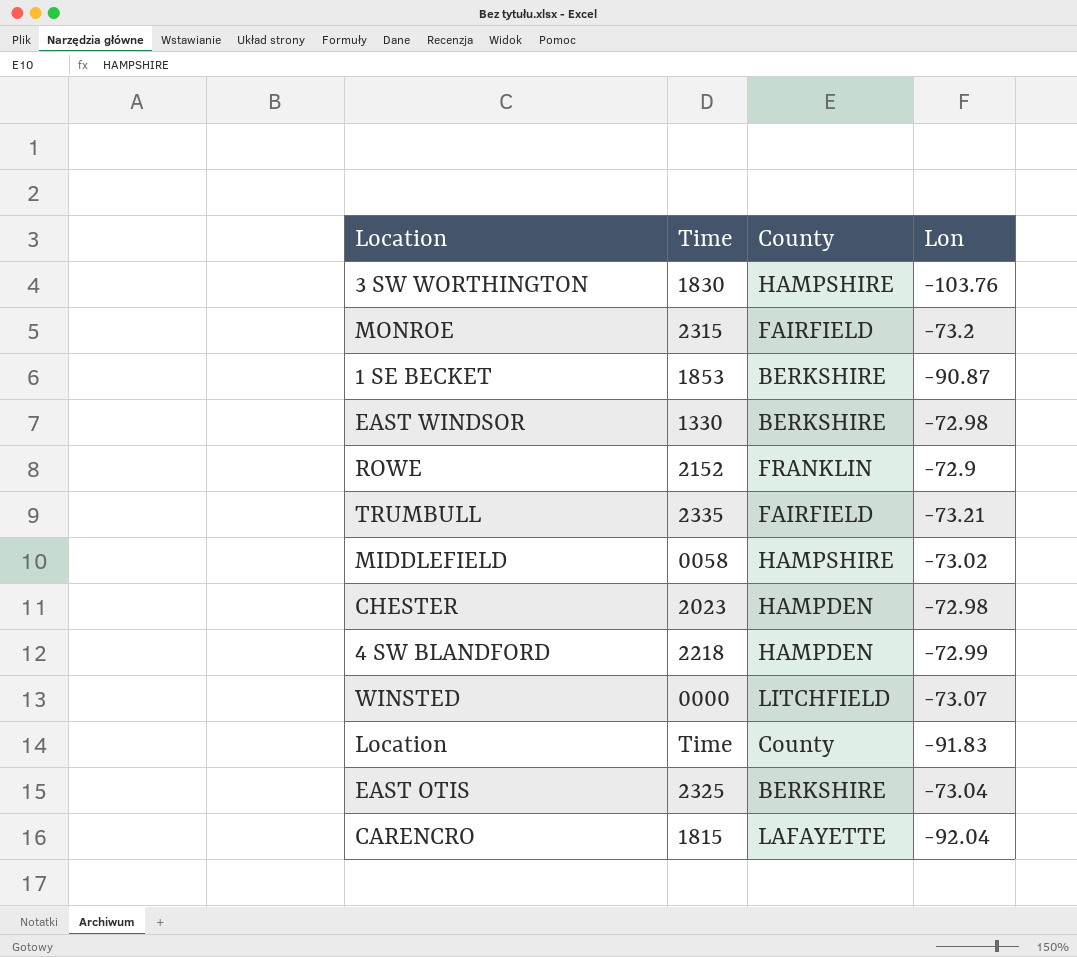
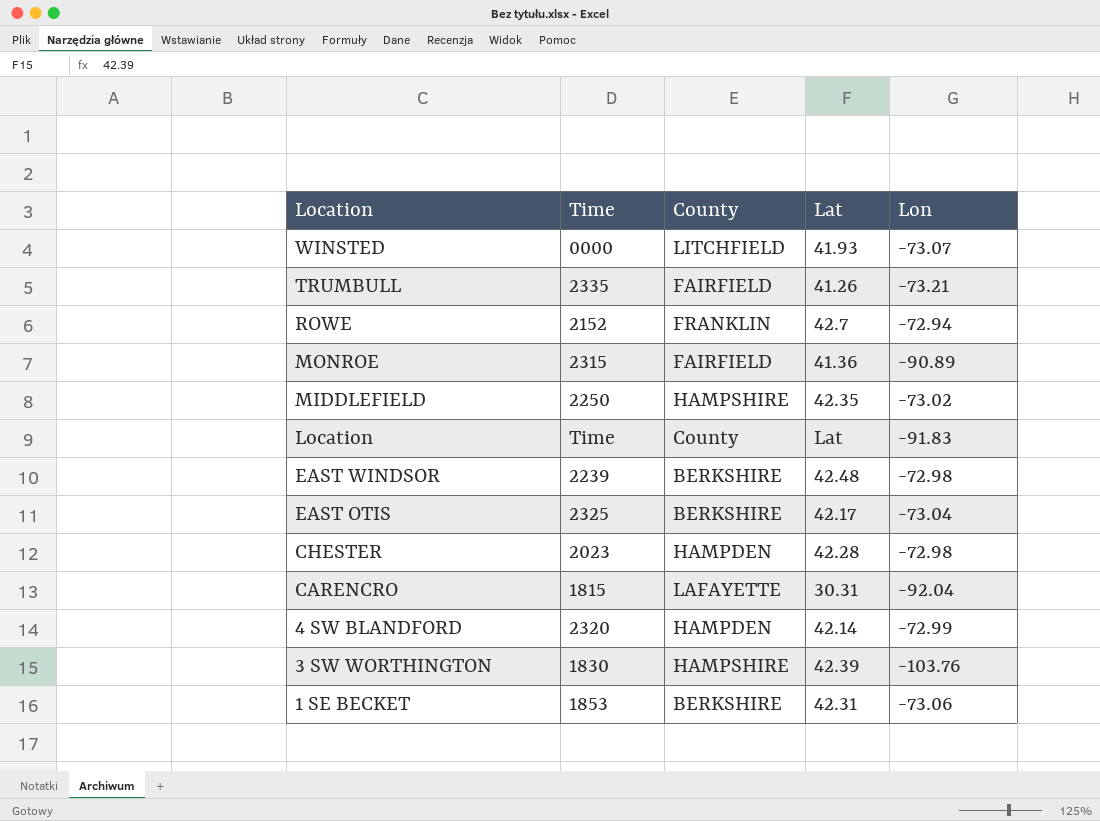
row order: none -> Location descending
column Lat | position: none -> 4
ROWE | Lon: -72.9 -> -72.94
MONROE | Lon: -73.2 -> -90.89
MIDDLEFIELD | Time: 0058 -> 2250
EAST WINDSOR | Time: 1330 -> 2239
4 SW BLANDFORD | Time: 2218 -> 2320
1 SE BECKET | Lon: -90.87 -> -73.06

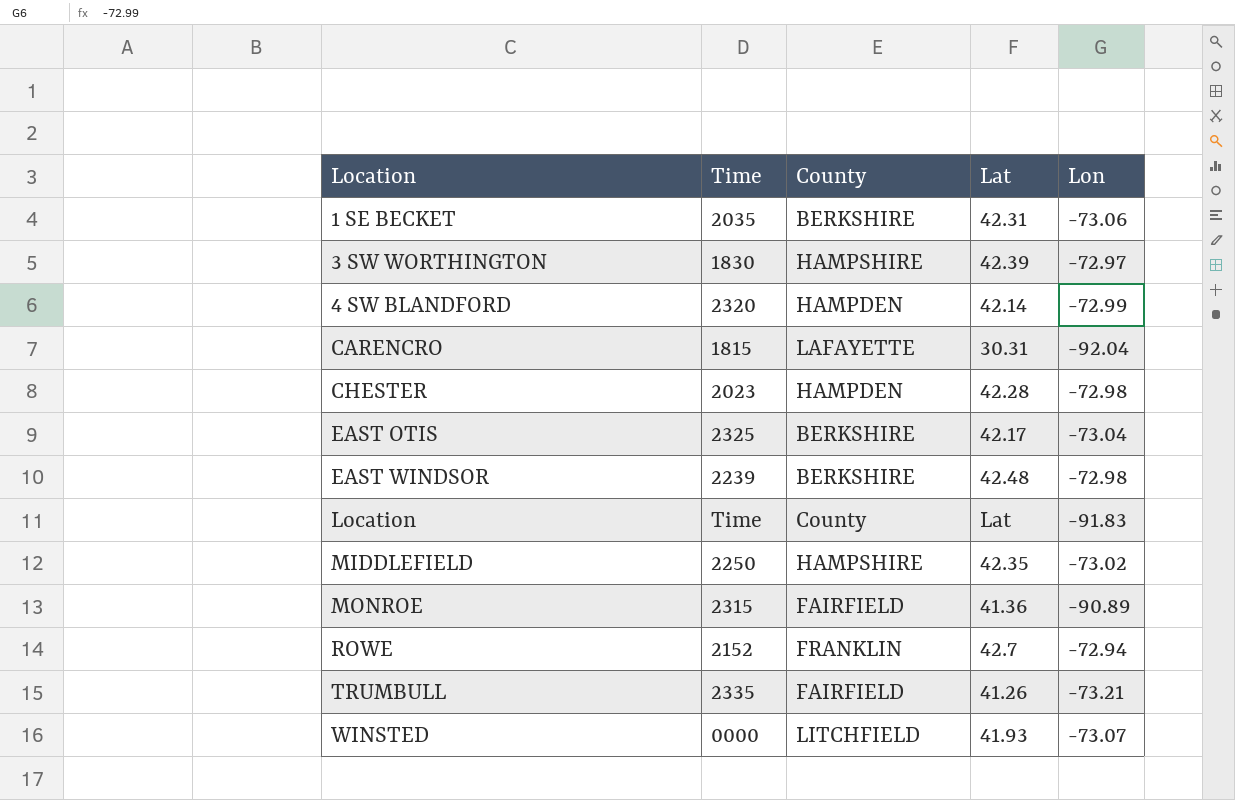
row order: Location descending -> Location ascending
1 SE BECKET | Time: 1853 -> 2035
3 SW WORTHINGTON | Lon: -103.76 -> -72.97

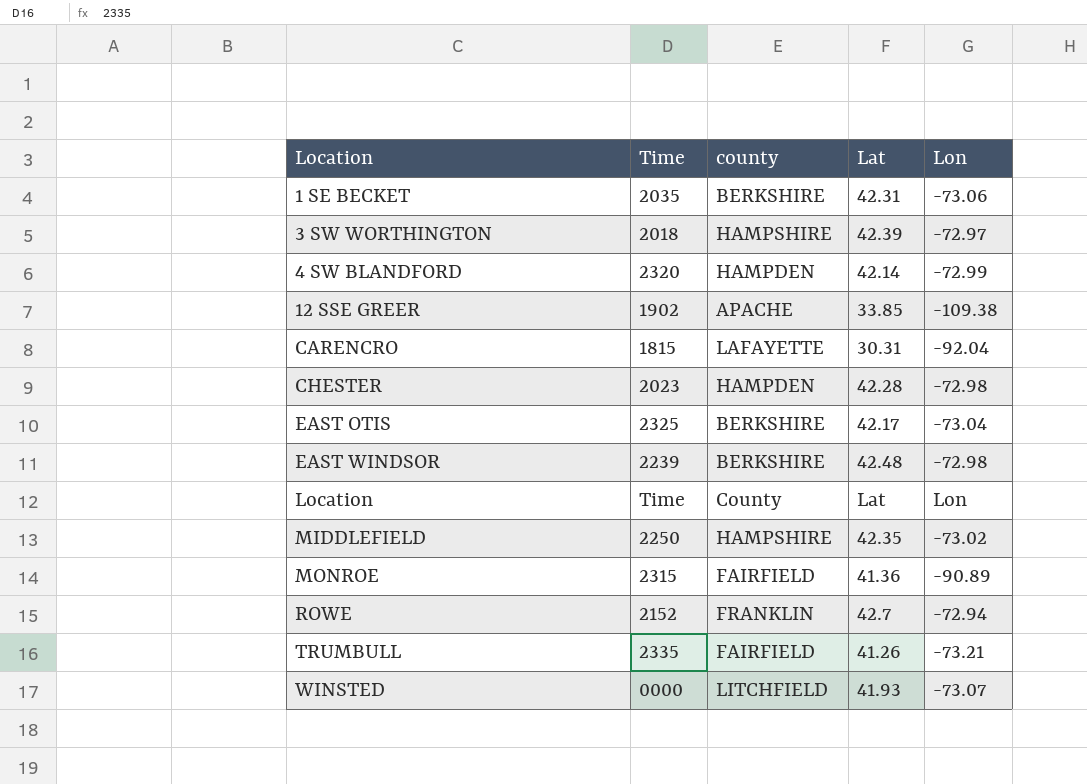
column name: County -> county
3 SW WORTHINGTON | Time: 1830 -> 2018
row 12 SSE GREER: none -> 1902 | APACHE | 33.85 | -109.38
Location | Lon: -91.83 -> Lon

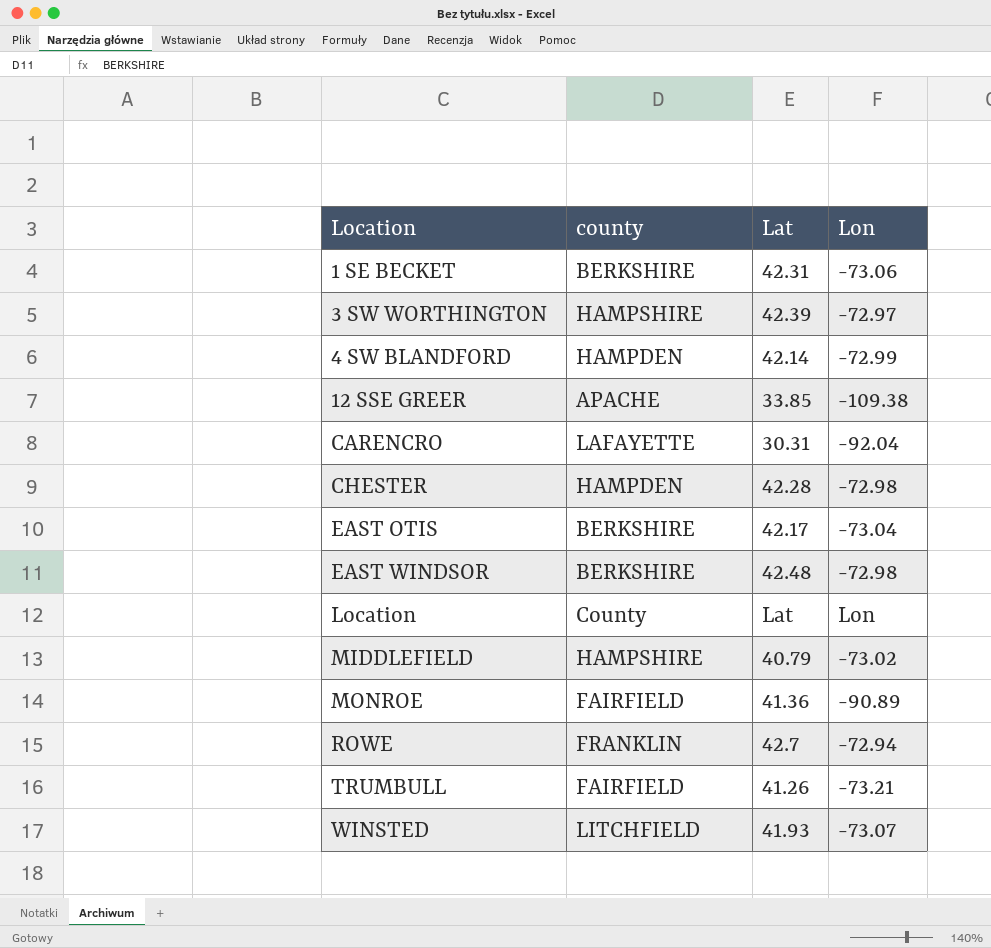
column Time | position: 2 -> none
MIDDLEFIELD | Lat: 42.35 -> 40.79

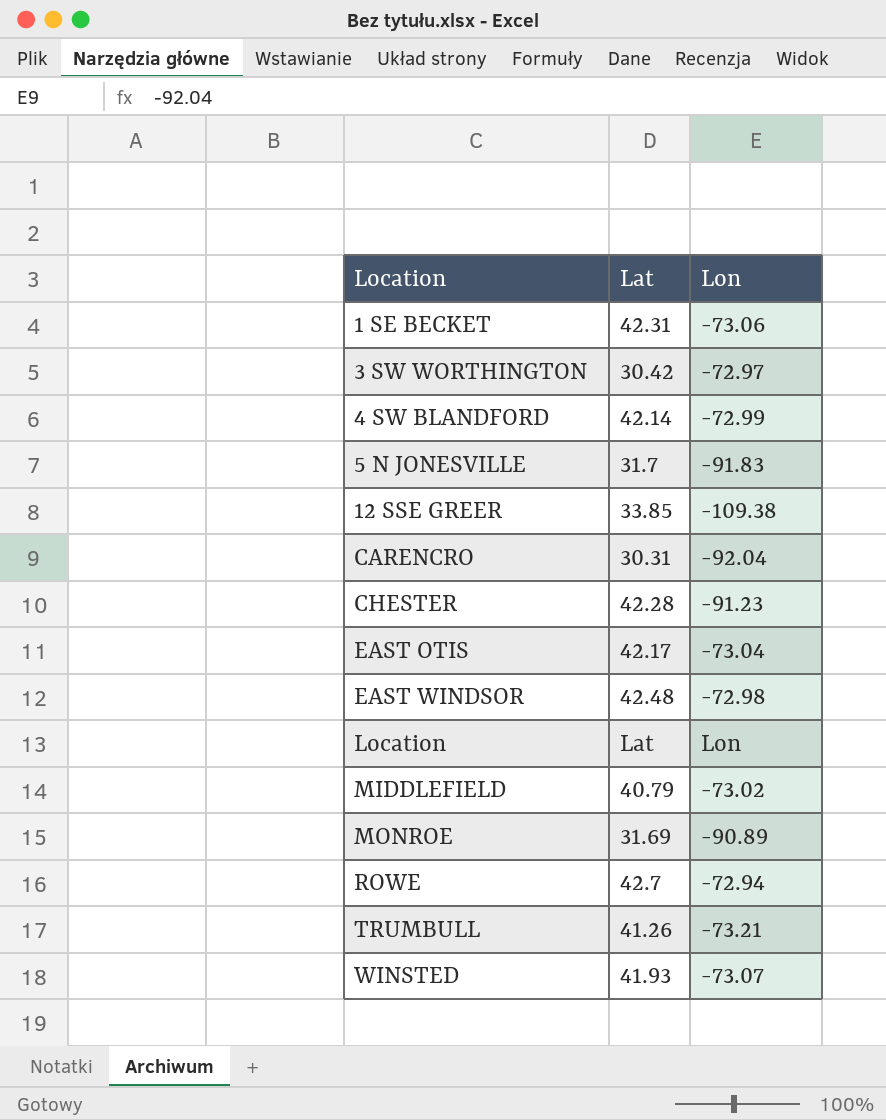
column county | position: 2 -> none
3 SW WORTHINGTON | Lat: 42.39 -> 30.42
row 5 N JONESVILLE: none -> 31.7 | -91.83
CHESTER | Lon: -72.98 -> -91.23
MONROE | Lat: 41.36 -> 31.69

